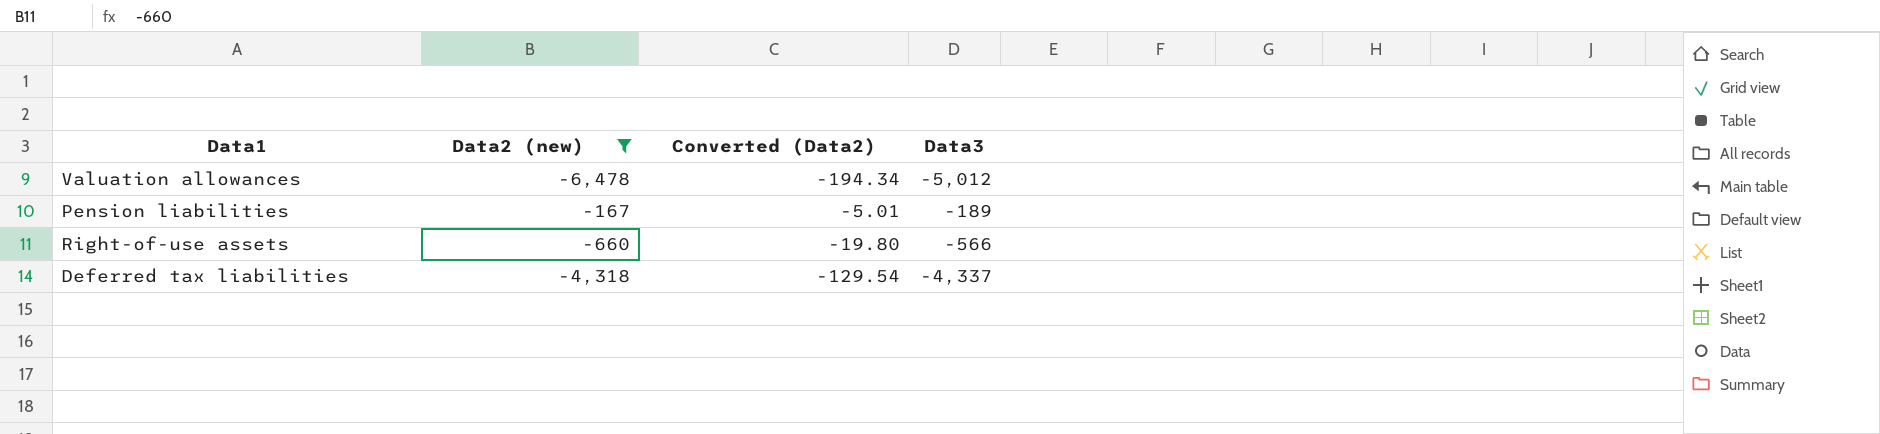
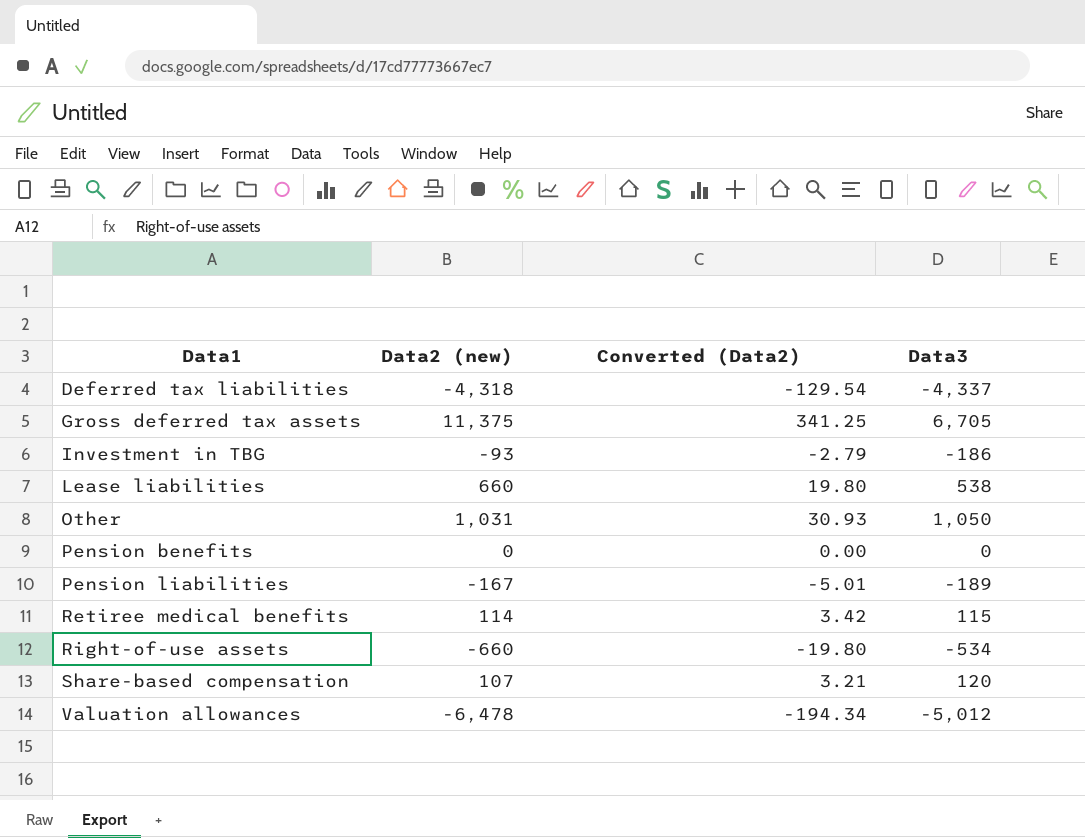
filter: Data2 (new) <= -167 -> none
row order: none -> Data1 ascending
Right-of-use assets | Data3: -566 -> -534

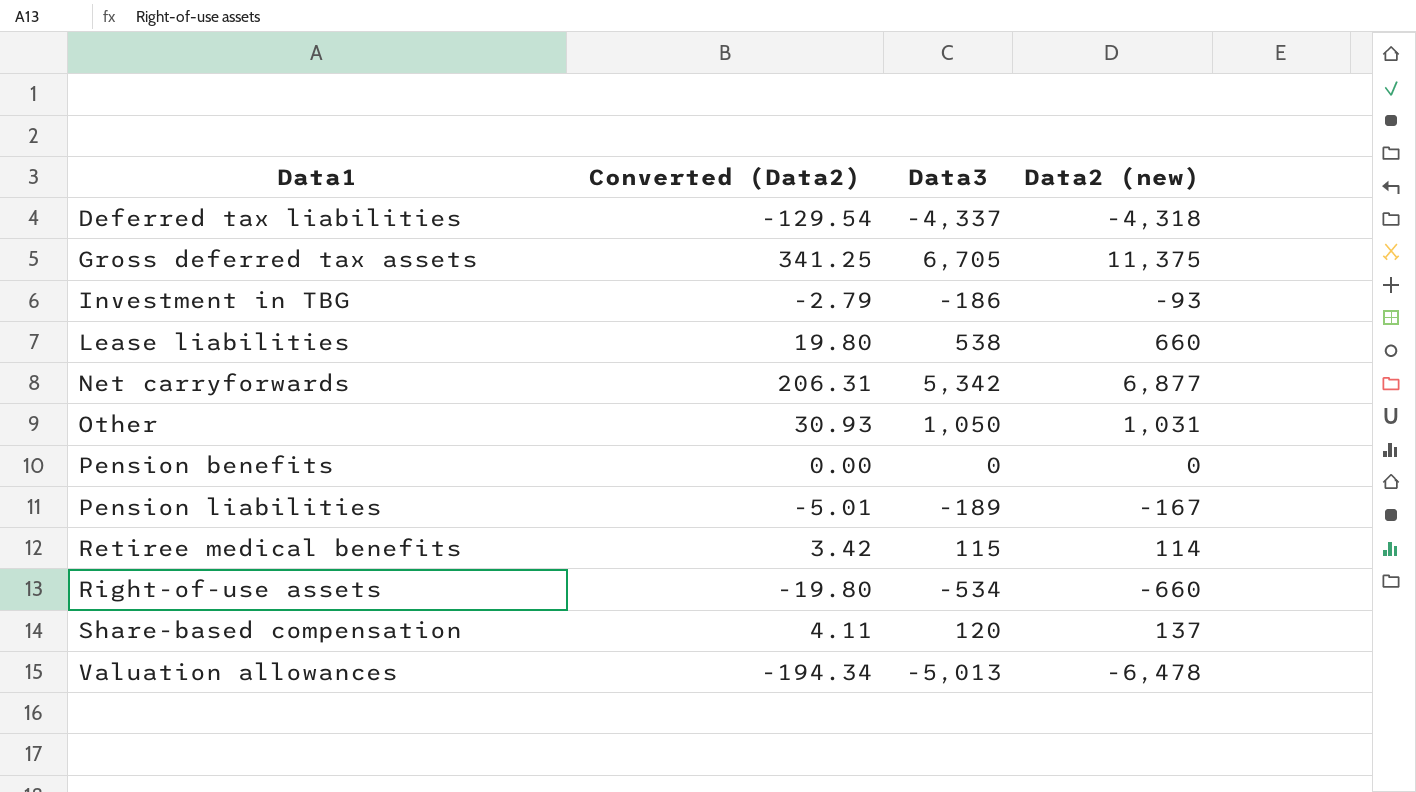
column Data2 (new) | position: 2 -> 4
row Net carryforwards: none -> 206.31 | 5,342 | 6,877
Share-based compensation | Converted (Data2): 3.21 -> 4.11
Share-based compensation | Data2 (new): 107 -> 137
Valuation allowances | Data3: -5,012 -> -5,013

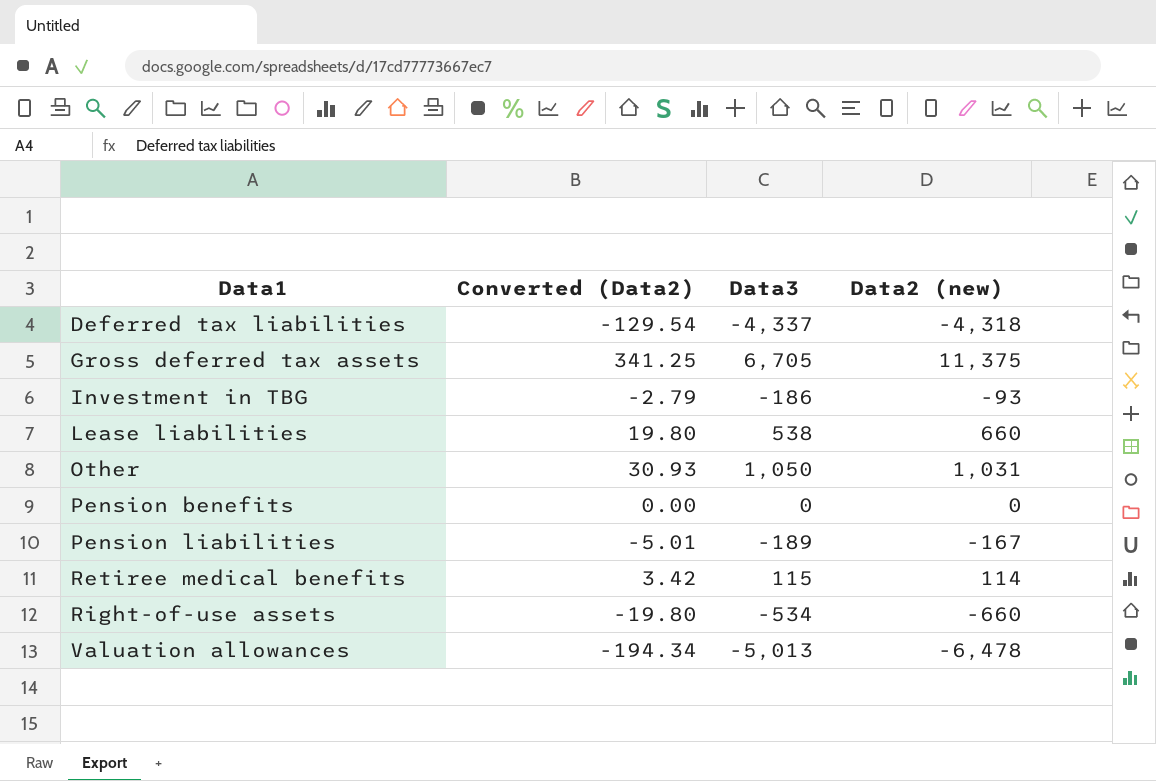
row Net carryforwards: 206.31 | 5,342 | 6,877 -> none
row Share-based compensation: 4.11 | 120 | 137 -> none

